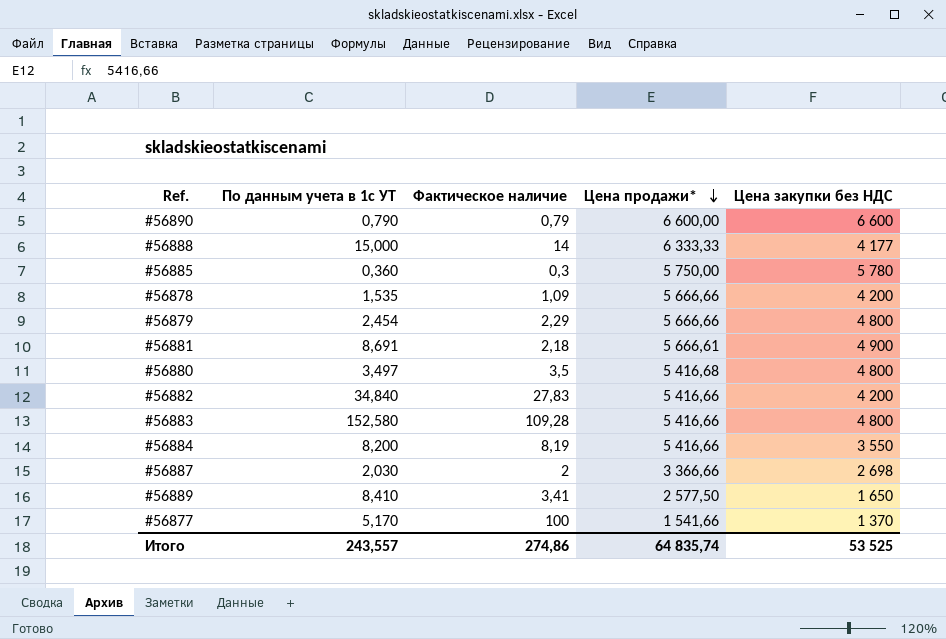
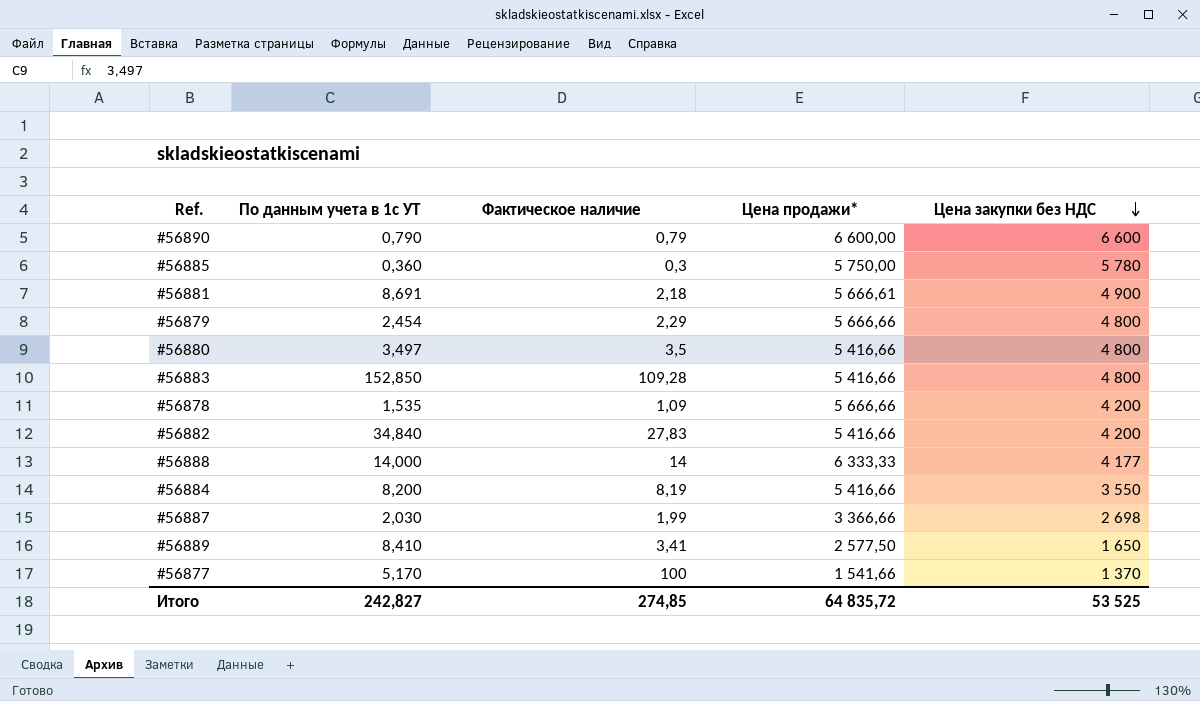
row order: Цена продажи* descending -> Цена закупки без НДС descending
#56880 | Цена продажи*: 5 416,68 -> 5 416,66
#56883 | По данным учета в 1с УТ: 152,580 -> 152,850
#56888 | По данным учета в 1с УТ: 15,000 -> 14,000
#56887 | Фактическое наличие: 2 -> 1,99
Итого | По данным учета в 1с УТ: 243,557 -> 242,827
Итого | Фактическое наличие: 274,86 -> 274,85
Итого | Цена продажи*: 64 835,74 -> 64 835,72

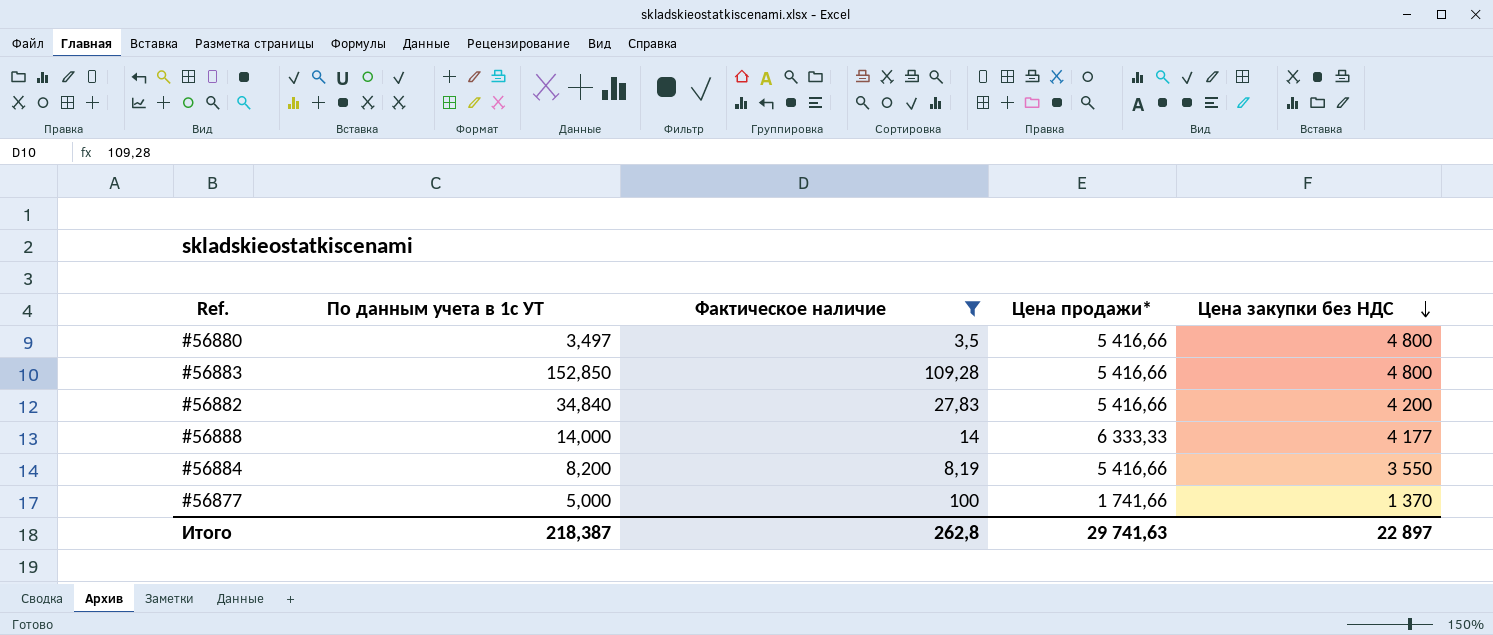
filter: none -> Фактическое наличие >= 3,5
#56877 | По данным учета в 1с УТ: 5,170 -> 5,000
#56877 | Цена продажи*: 1 541,66 -> 1 741,66
Итого | По данным учета в 1с УТ: 242,827 -> 218,387
Итого | Фактическое наличие: 274,85 -> 262,8
Итого | Цена продажи*: 64 835,72 -> 29 741,63
Итого | Цена закупки без НДС: 53 525 -> 22 897

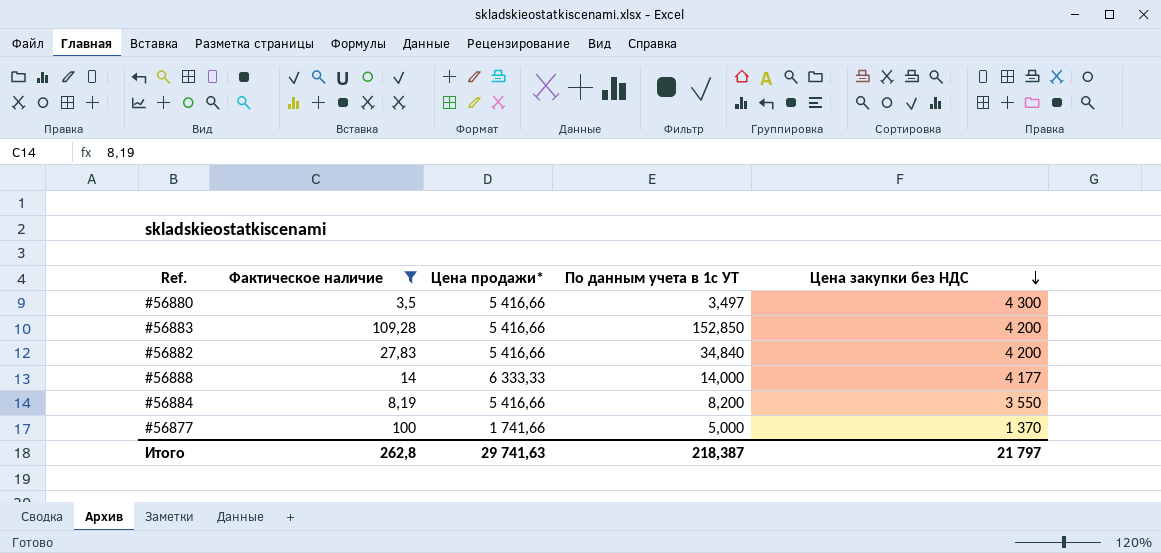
column По данным учета в 1с УТ | position: 2 -> 4
#56880 | Цена закупки без НДС: 4 800 -> 4 300
#56883 | Цена закупки без НДС: 4 800 -> 4 200
Итого | Цена закупки без НДС: 22 897 -> 21 797

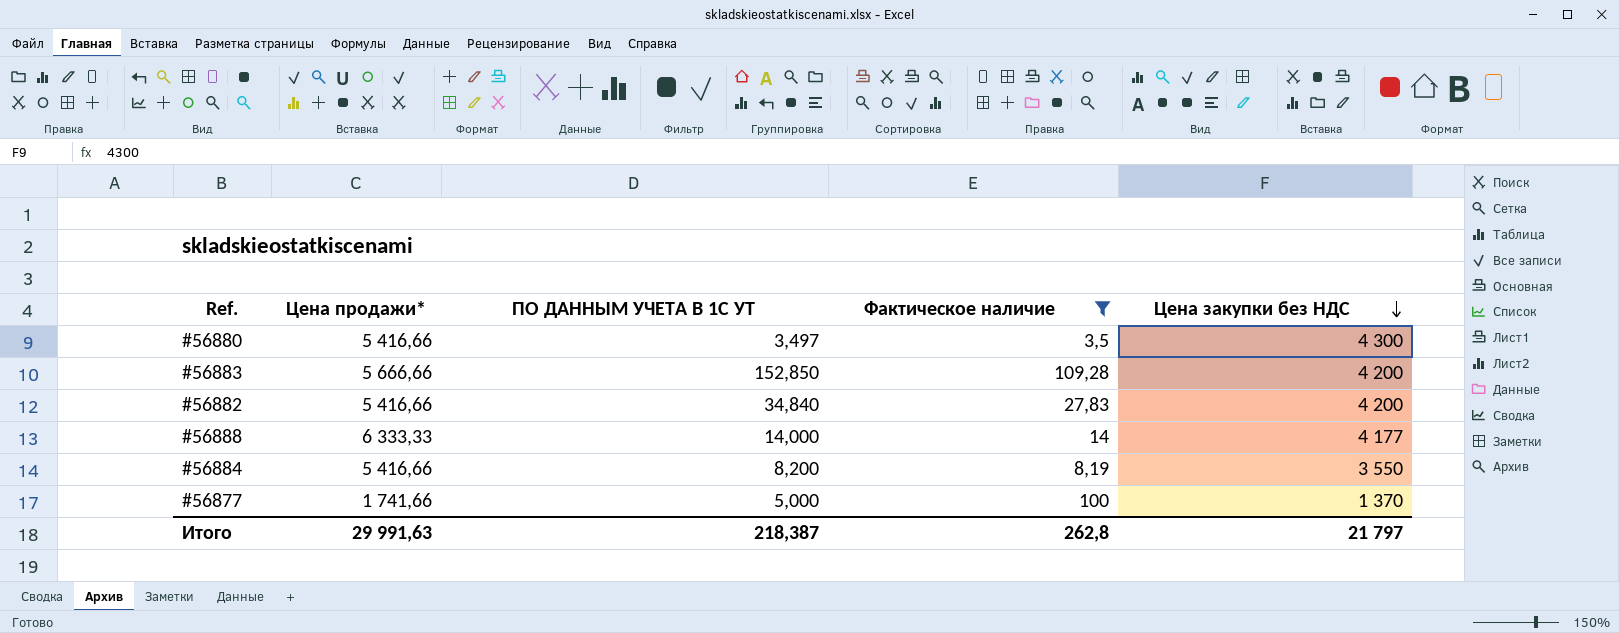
column name: По данным учета в 1с УТ -> ПО ДАННЫМ УЧЕТА В 1С УТ
column Фактическое наличие | position: 2 -> 4
#56883 | Цена продажи*: 5 416,66 -> 5 666,66
Итого | Цена продажи*: 29 741,63 -> 29 991,63

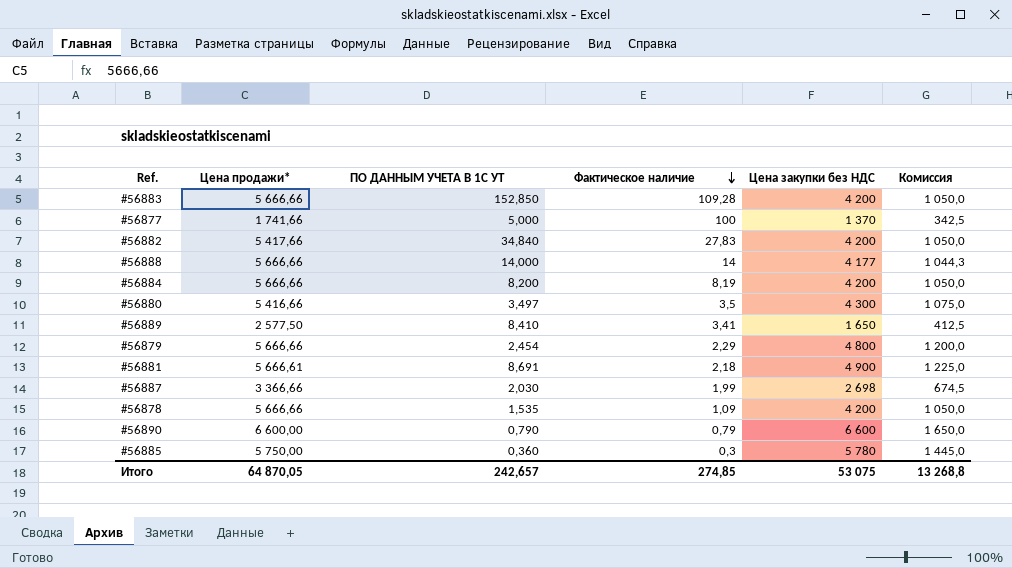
filter: Фактическое наличие >= 3,5 -> none
row order: Цена закупки без НДС descending -> Фактическое наличие descending
column Комиссия | formula: none -> [Цена закупки без НДС] * 0,25
#56882 | Цена продажи*: 5 416,66 -> 5 417,66
#56888 | Цена продажи*: 6 333,33 -> 5 666,66
#56884 | Цена продажи*: 5 416,66 -> 5 666,66
#56884 | Цена закупки без НДС: 3 550 -> 4 200
Итого | Цена продажи*: 29 991,63 -> 64 870,05
Итого | ПО ДАННЫМ УЧЕТА В 1С УТ: 218,387 -> 242,657
Итого | Фактическое наличие: 262,8 -> 274,85
Итого | Цена закупки без НДС: 21 797 -> 53 075

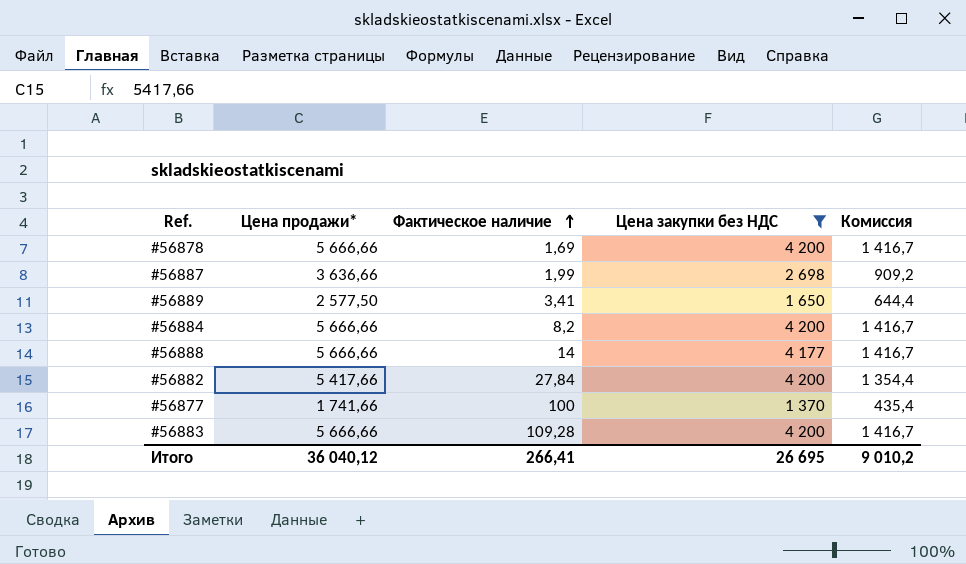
filter: none -> Цена закупки без НДС <= 4 200
row order: Фактическое наличие descending -> Фактическое наличие ascending
column ПО ДАННЫМ УЧЕТА В 1С УТ | position: 3 -> none
column Комиссия | formula: [Цена закупки без НДС] * 0,25 -> [Цена продажи*] * 0,25
#56878 | Фактическое наличие: 1,09 -> 1,69
#56887 | Цена продажи*: 3 366,66 -> 3 636,66
#56884 | Фактическое наличие: 8,19 -> 8,2
#56882 | Фактическое наличие: 27,83 -> 27,84
Итого | Цена продажи*: 64 870,05 -> 36 040,12
Итого | Фактическое наличие: 274,85 -> 266,41
Итого | Цена закупки без НДС: 53 075 -> 26 695
Итого | Комиссия: 13 268,8 -> 9 010,2

